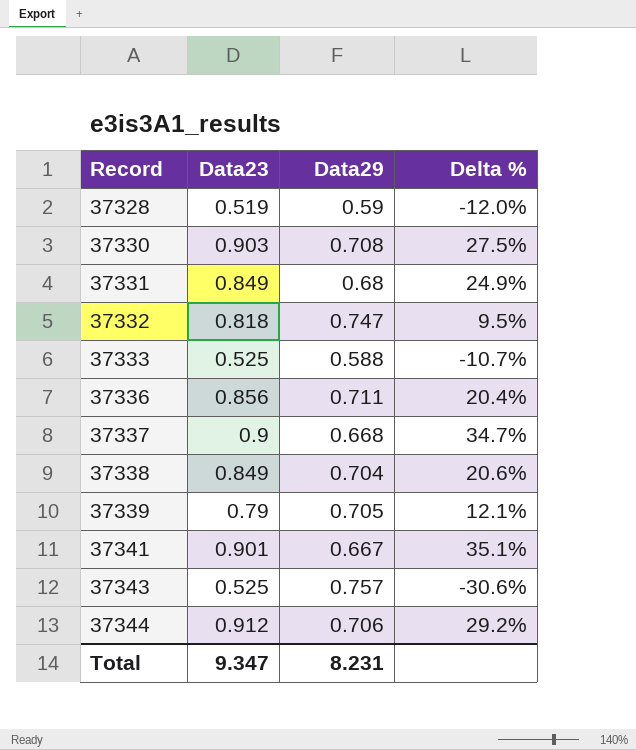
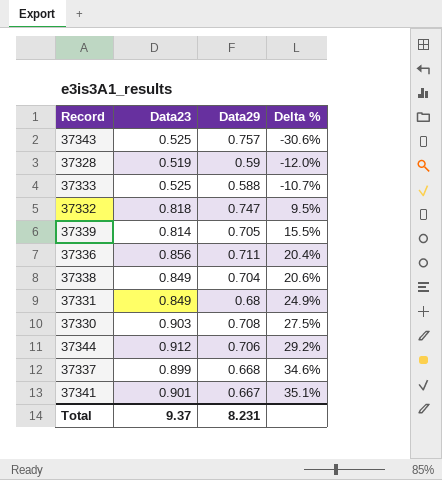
row order: Record ascending -> Delta % ascending
37339 | Data23: 0.79 -> 0.814
37339 | Delta %: 12.1% -> 15.5%
37337 | Data23: 0.9 -> 0.899
37337 | Delta %: 34.7% -> 34.6%
Total | Data23: 9.347 -> 9.37

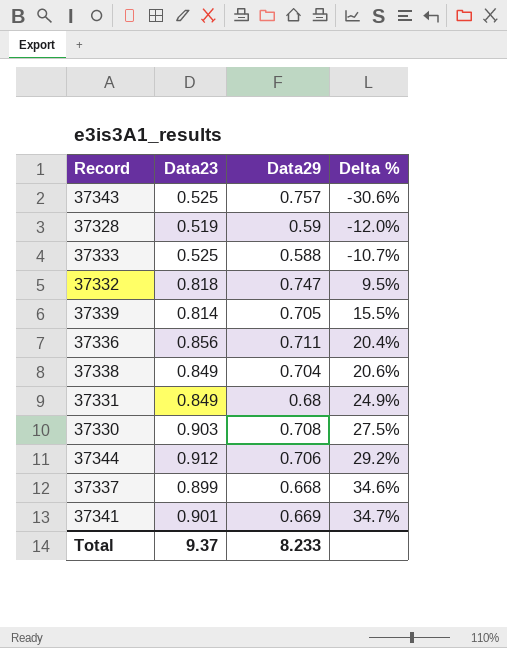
37341 | Data29: 0.667 -> 0.669
37341 | Delta %: 35.1% -> 34.7%
Total | Data29: 8.231 -> 8.233

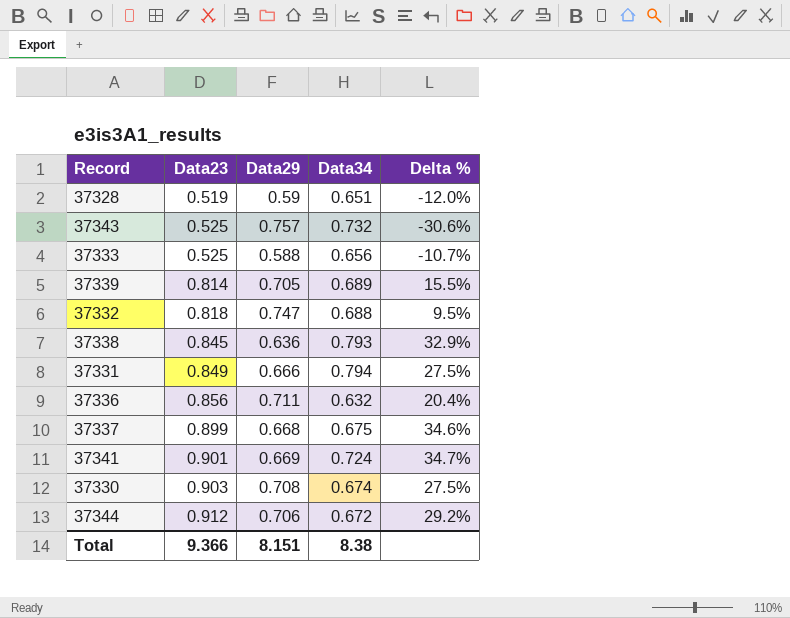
row order: Delta % ascending -> Data23 ascending
column Data34 | position: none -> 4
37338 | Data23: 0.849 -> 0.845
37338 | Data29: 0.704 -> 0.636
37338 | Delta %: 20.6% -> 32.9%
37331 | Data29: 0.68 -> 0.666
37331 | Delta %: 24.9% -> 27.5%
Total | Data23: 9.37 -> 9.366
Total | Data29: 8.233 -> 8.151

